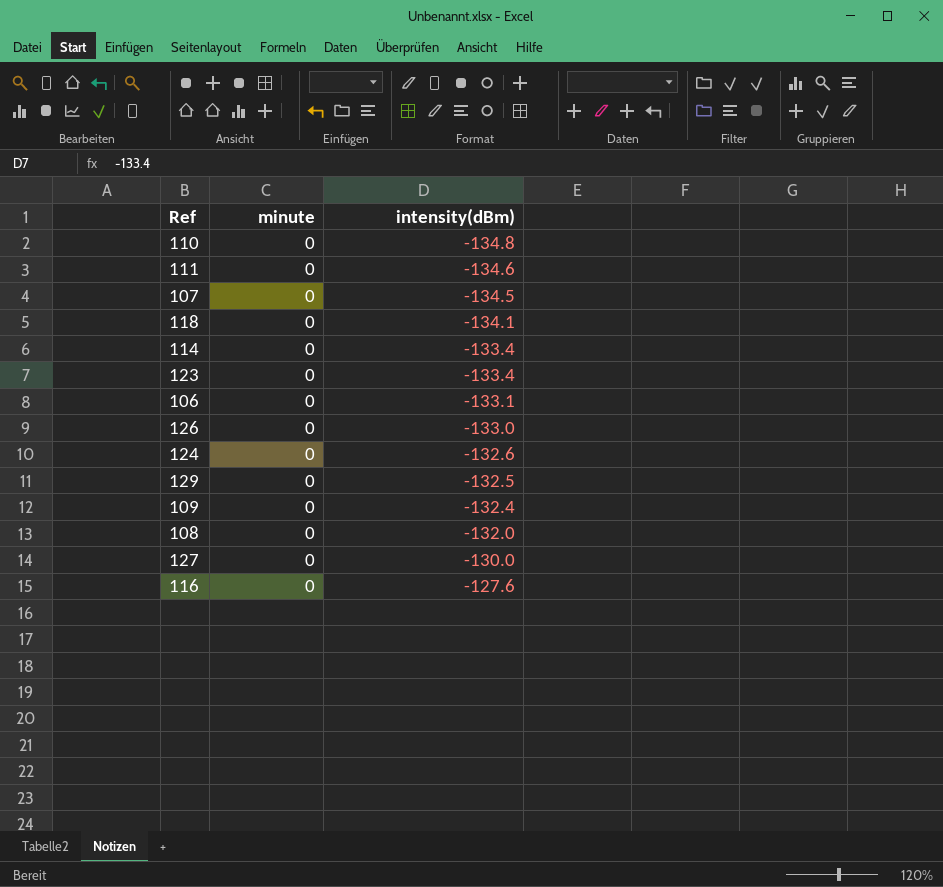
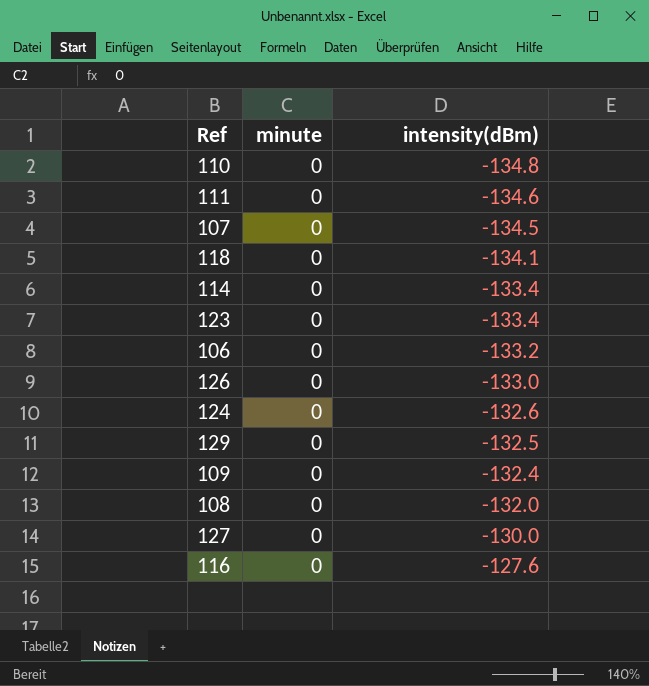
106 | intensity(dBm): -133.1 -> -133.2

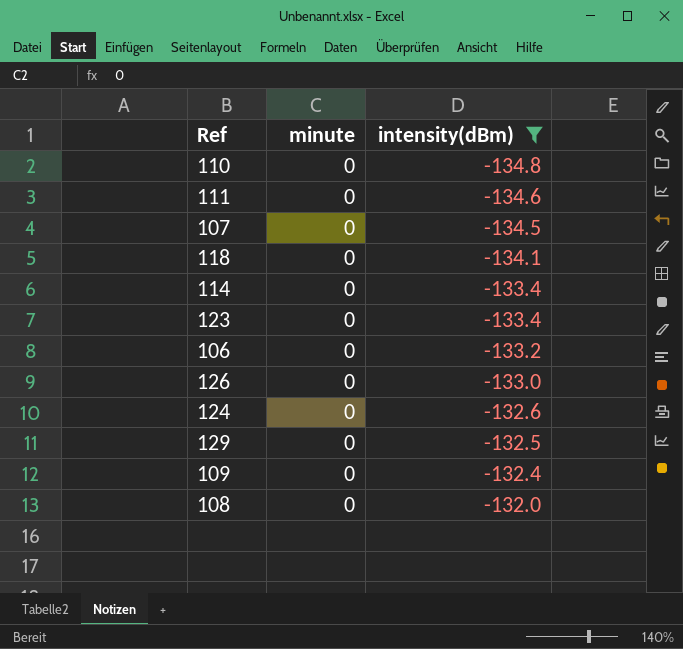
filter: none -> intensity(dBm) <= -132.0

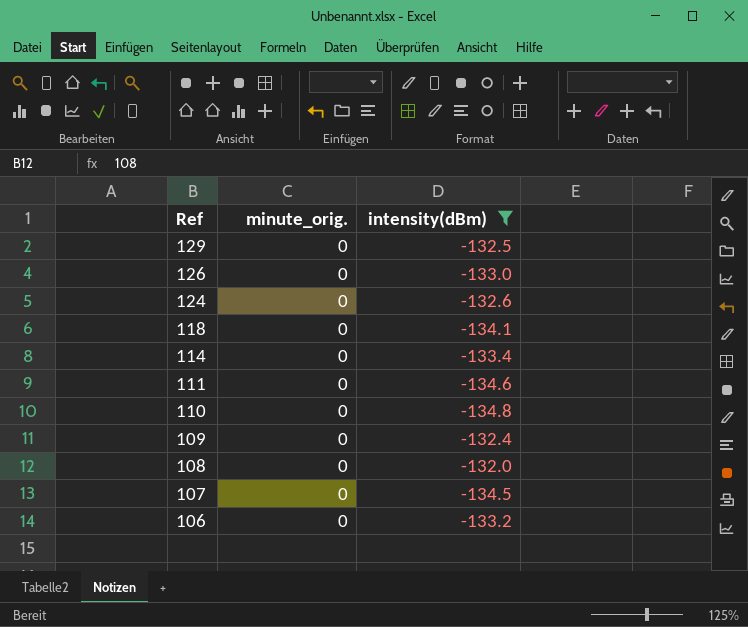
row order: intensity(dBm) ascending -> Ref descending
column name: minute -> minute_orig.
row 123: 0 | -133.4 -> none

